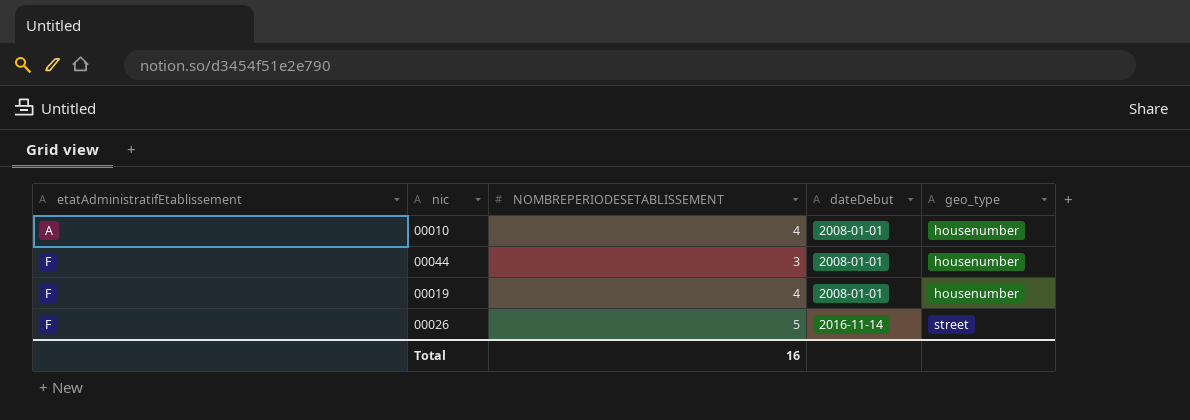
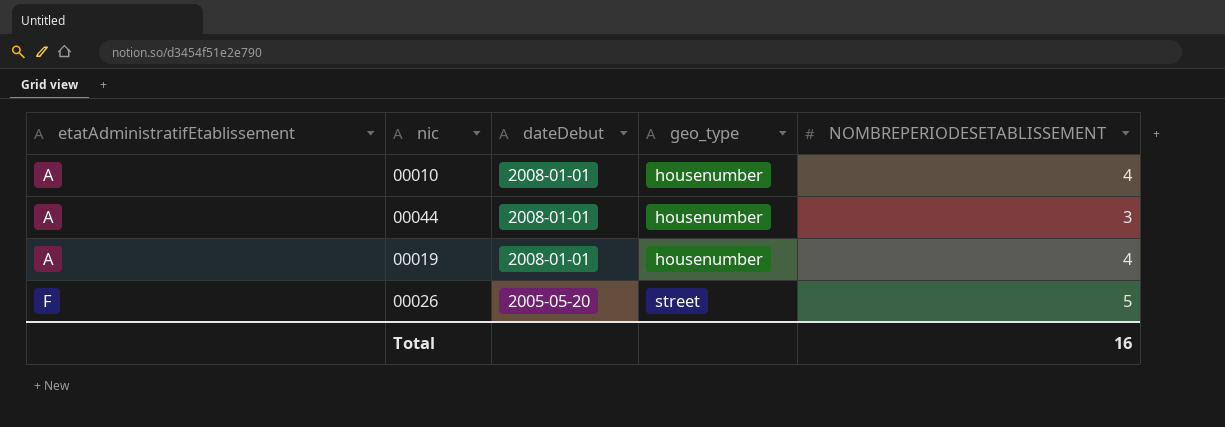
column NOMBREPERIODESETABLISSEMENT | position: 3 -> 5
00044 | etatAdministratifEtablissement: F -> A
00019 | etatAdministratifEtablissement: F -> A
00026 | dateDebut: 2016-11-14 -> 2005-05-20

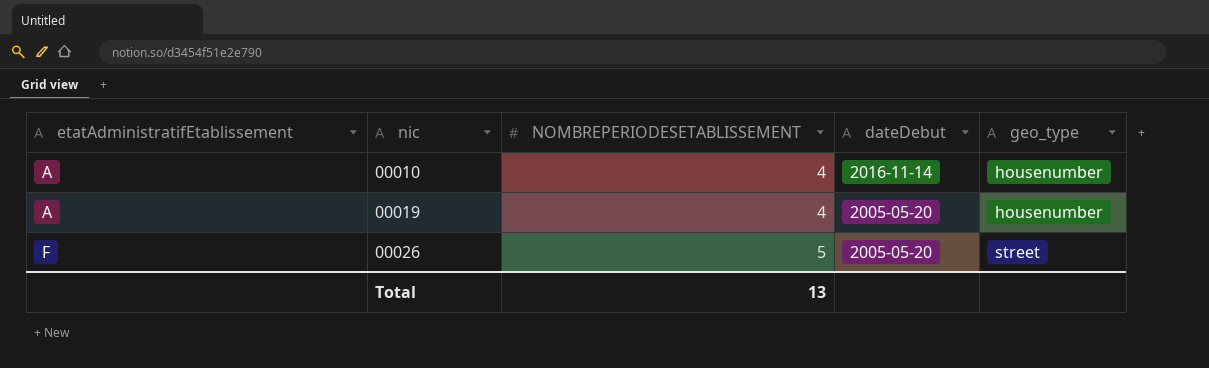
column NOMBREPERIODESETABLISSEMENT | position: 5 -> 3
row 00044: A | 2008-01-01 | housenumber | 3 -> none
00010 | dateDebut: 2008-01-01 -> 2016-11-14
00019 | dateDebut: 2008-01-01 -> 2005-05-20
Total | NOMBREPERIODESETABLISSEMENT: 16 -> 13

